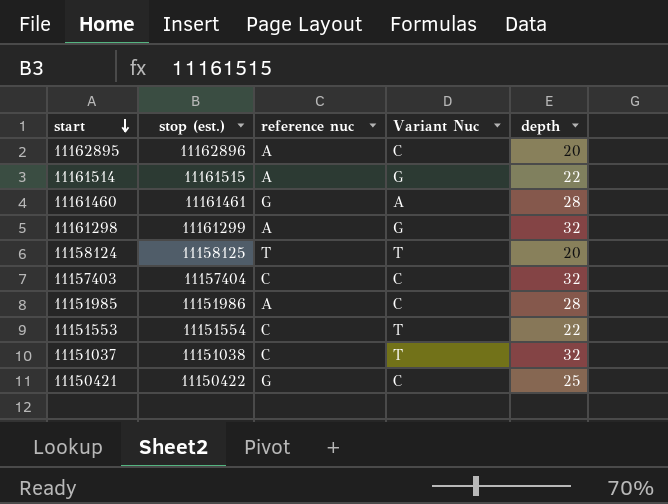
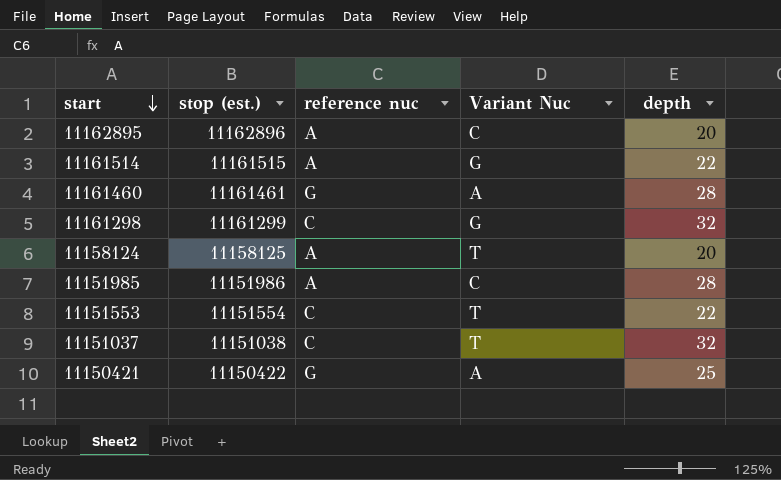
row 11157403: 11157404 | C | C | 32 -> none
11161298 | reference nuc: A -> C
11158124 | reference nuc: T -> A
11150421 | Variant Nuc: C -> A

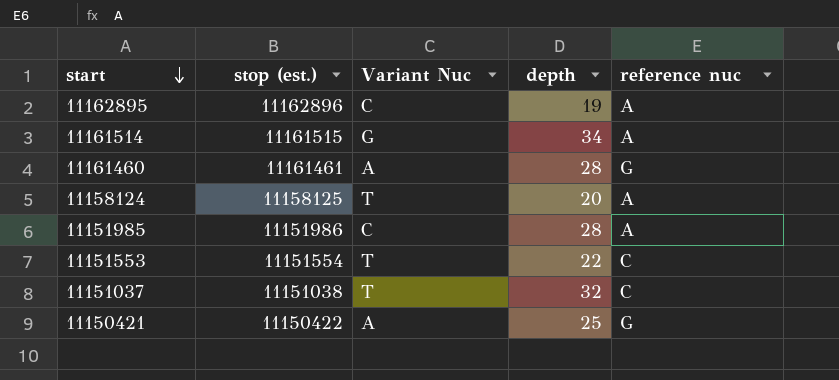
column reference nuc | position: 3 -> 5
row 11161298: 11161299 | C | G | 32 -> none
11162895 | depth: 20 -> 19
11161514 | depth: 22 -> 34

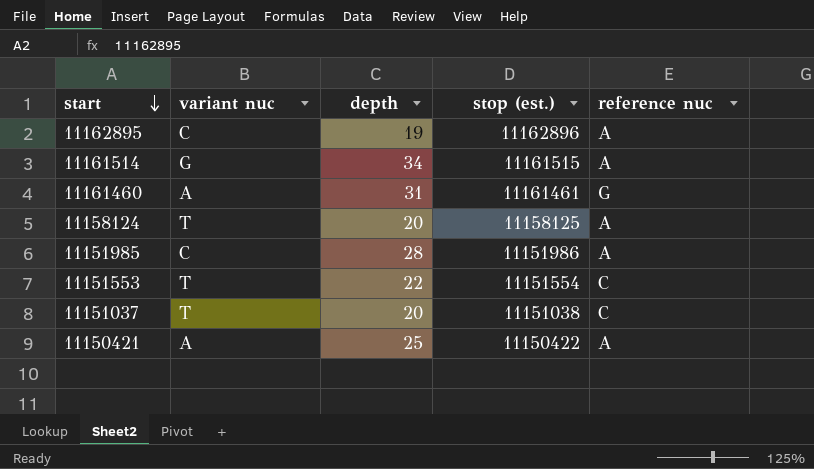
column name: Variant Nuc -> variant nuc
column stop (est.) | position: 2 -> 4
11161460 | depth: 28 -> 31
11151037 | depth: 32 -> 20
11150421 | reference nuc: G -> A

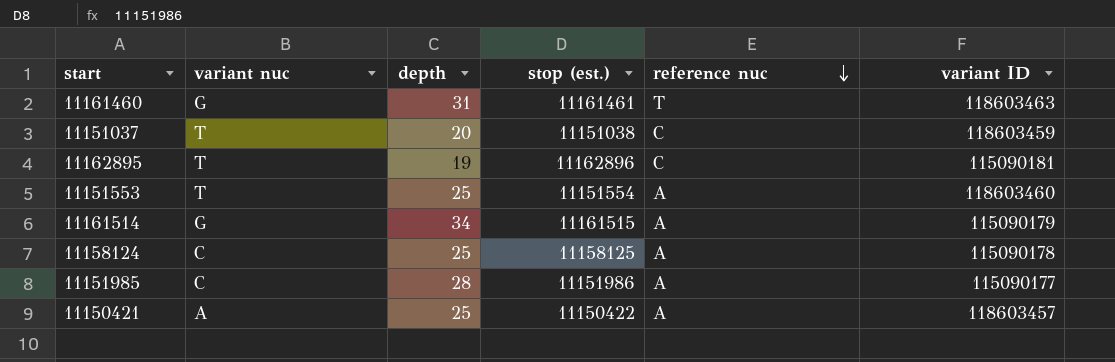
row order: start descending -> reference nuc descending
column variant ID | position: none -> 6
11161460 | variant nuc: A -> G
11161460 | reference nuc: G -> T
11162895 | variant nuc: C -> T
11162895 | reference nuc: A -> C
11151553 | depth: 22 -> 25
11151553 | reference nuc: C -> A
11158124 | variant nuc: T -> C
11158124 | depth: 20 -> 25

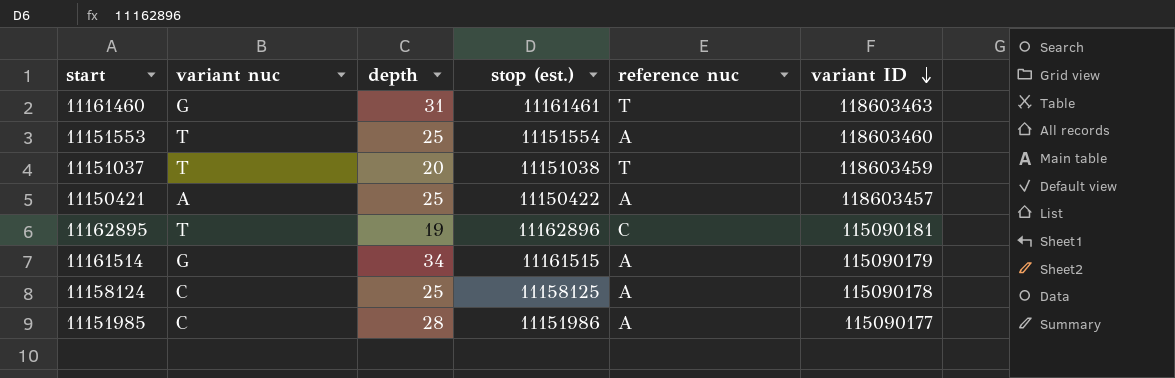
row order: reference nuc descending -> variant ID descending
11151037 | reference nuc: C -> T

